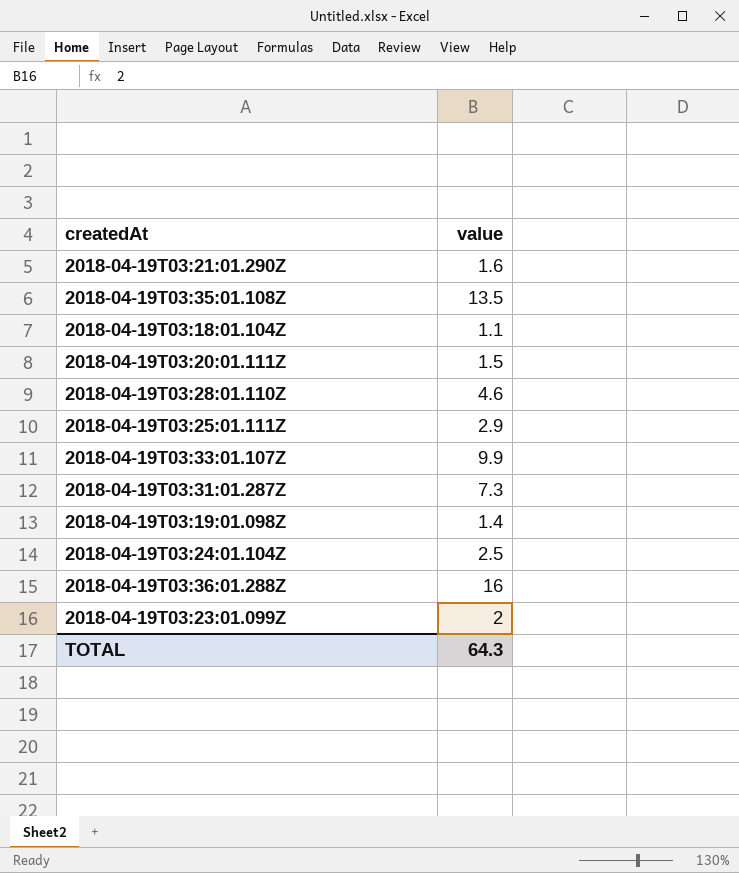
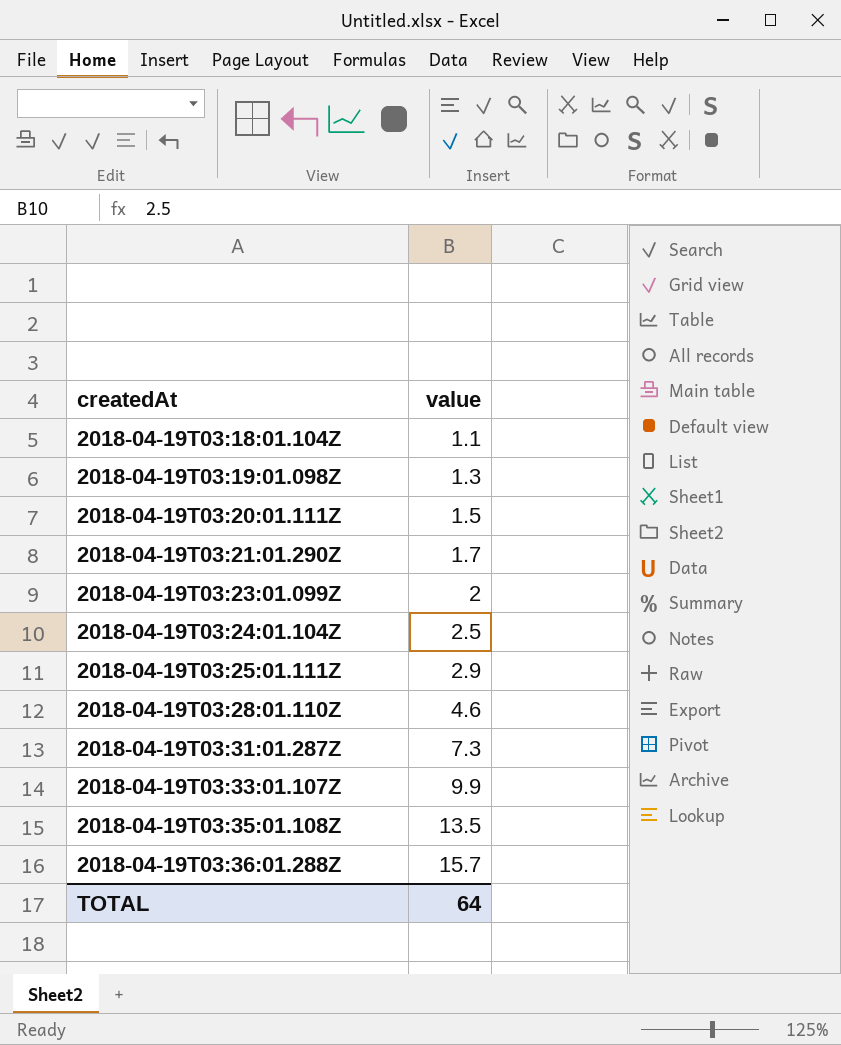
row order: none -> createdAt ascending
2018-04-19T03:19:01.098Z | value: 1.4 -> 1.3
2018-04-19T03:21:01.290Z | value: 1.6 -> 1.7
2018-04-19T03:36:01.288Z | value: 16 -> 15.7
TOTAL | value: 64.3 -> 64

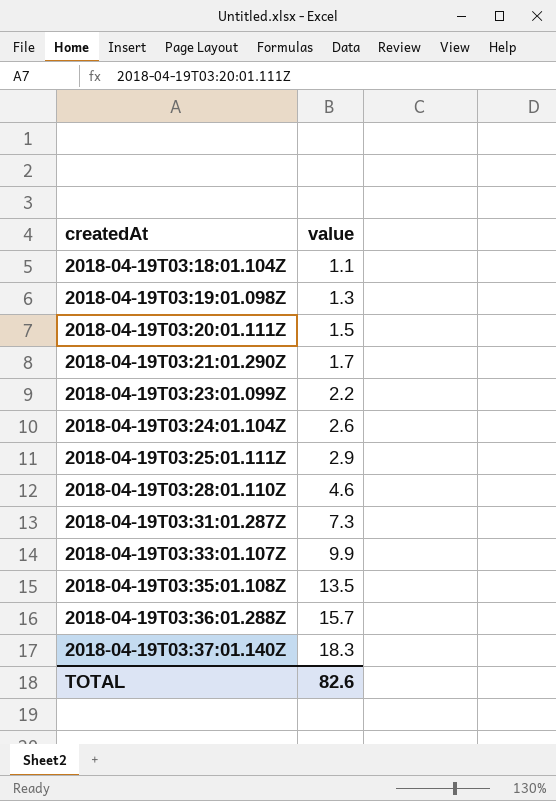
2018-04-19T03:23:01.099Z | value: 2 -> 2.2
2018-04-19T03:24:01.104Z | value: 2.5 -> 2.6
row 2018-04-19T03:37:01.140Z: none -> 18.3
TOTAL | value: 64 -> 82.6

